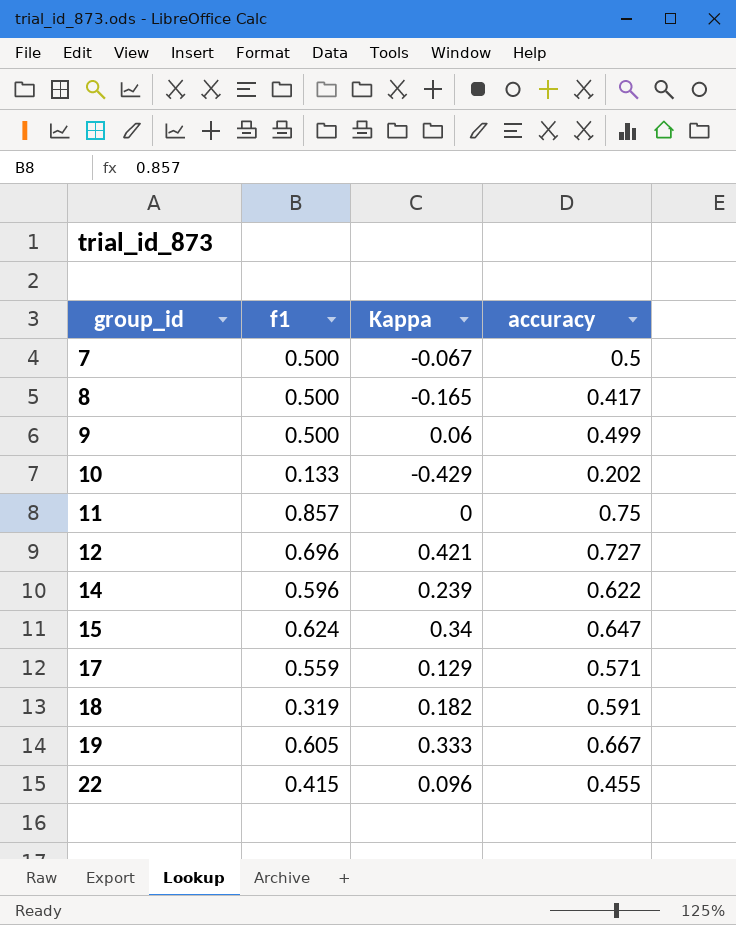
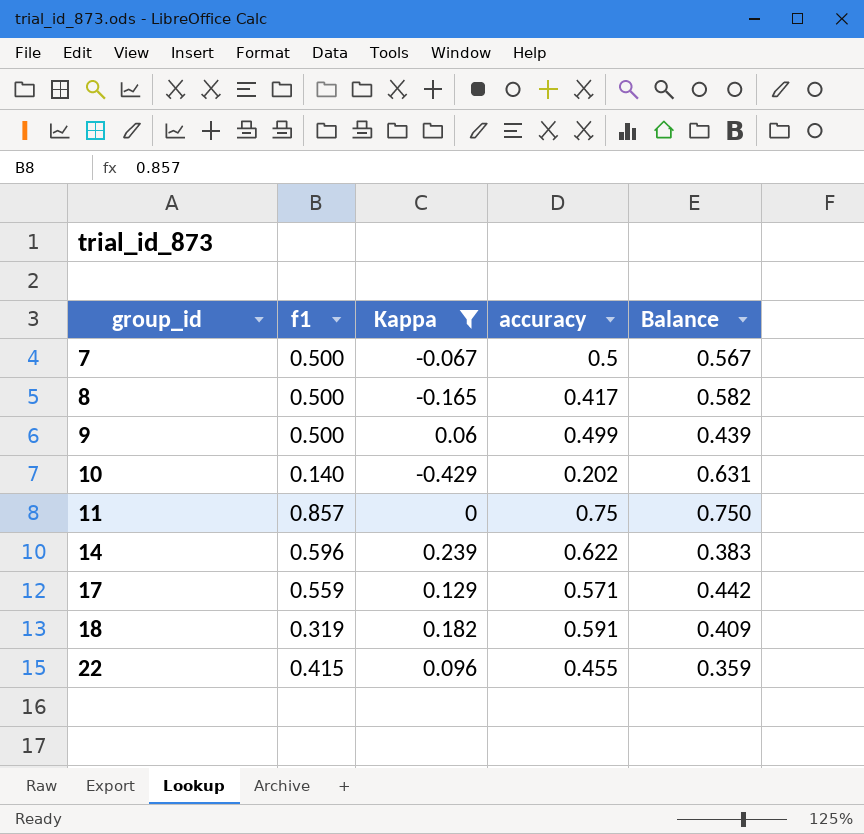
filter: none -> Kappa <= 0.239
column Balance | formula: none -> [accuracy] - [Kappa]
10 | f1: 0.133 -> 0.140

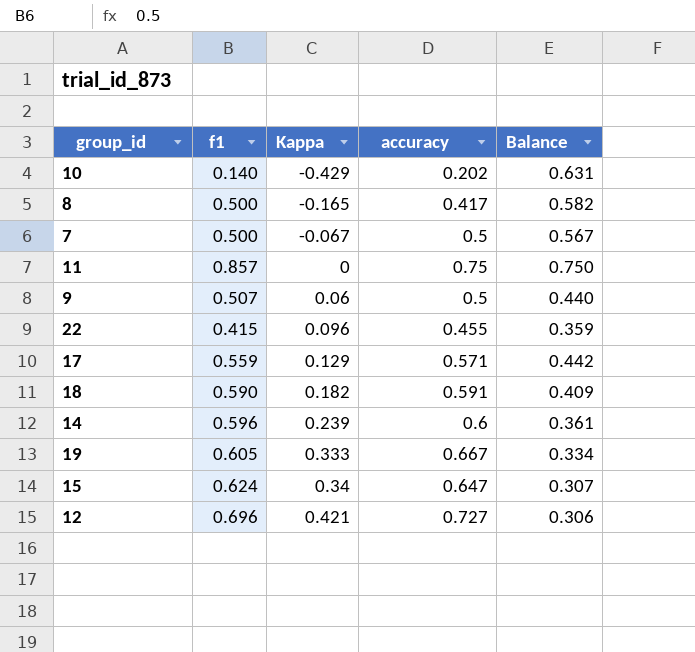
filter: Kappa <= 0.239 -> none
row order: group_id ascending -> Kappa ascending
9 | f1: 0.500 -> 0.507
9 | accuracy: 0.499 -> 0.5
9 | Balance: 0.439 -> 0.440
18 | f1: 0.319 -> 0.590
14 | accuracy: 0.622 -> 0.6
14 | Balance: 0.383 -> 0.361

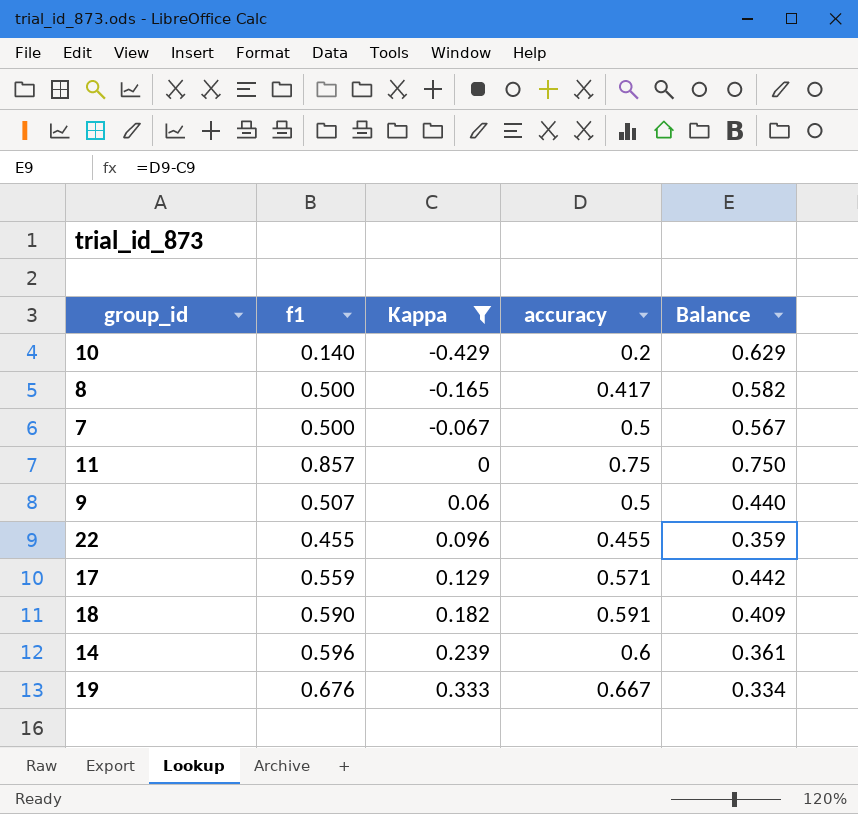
filter: none -> Kappa <= 0.333
10 | accuracy: 0.202 -> 0.2
10 | Balance: 0.631 -> 0.629
22 | f1: 0.415 -> 0.455
19 | f1: 0.605 -> 0.676

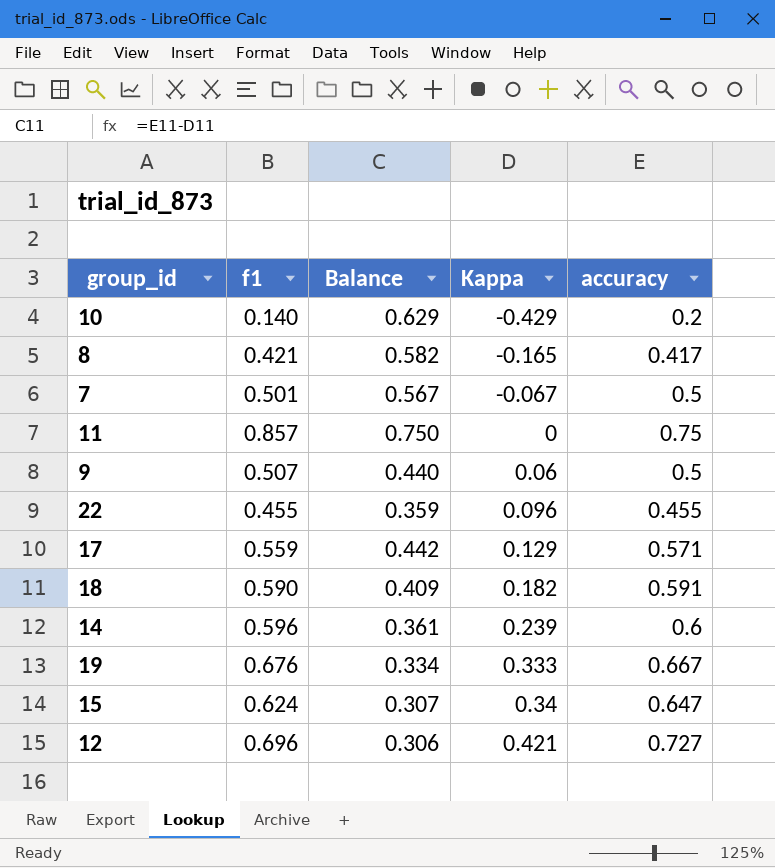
filter: Kappa <= 0.333 -> none
column Balance | position: 5 -> 3
8 | f1: 0.500 -> 0.421
7 | f1: 0.500 -> 0.501

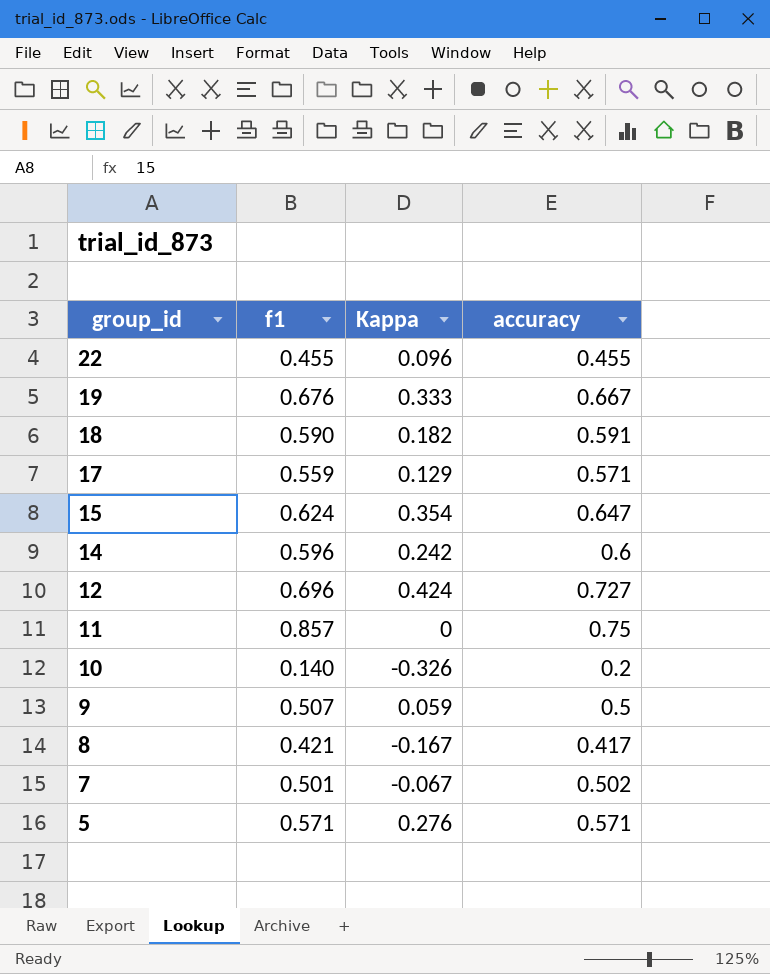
row order: Kappa ascending -> group_id descending
column Balance | formula: [accuracy] - [Kappa] -> none
15 | Kappa: 0.34 -> 0.354
14 | Kappa: 0.239 -> 0.242
12 | Kappa: 0.421 -> 0.424
10 | Kappa: -0.429 -> -0.326
9 | Kappa: 0.06 -> 0.059
8 | Kappa: -0.165 -> -0.167
7 | accuracy: 0.5 -> 0.502
row 5: none -> 0.571 | 0.276 | 0.571

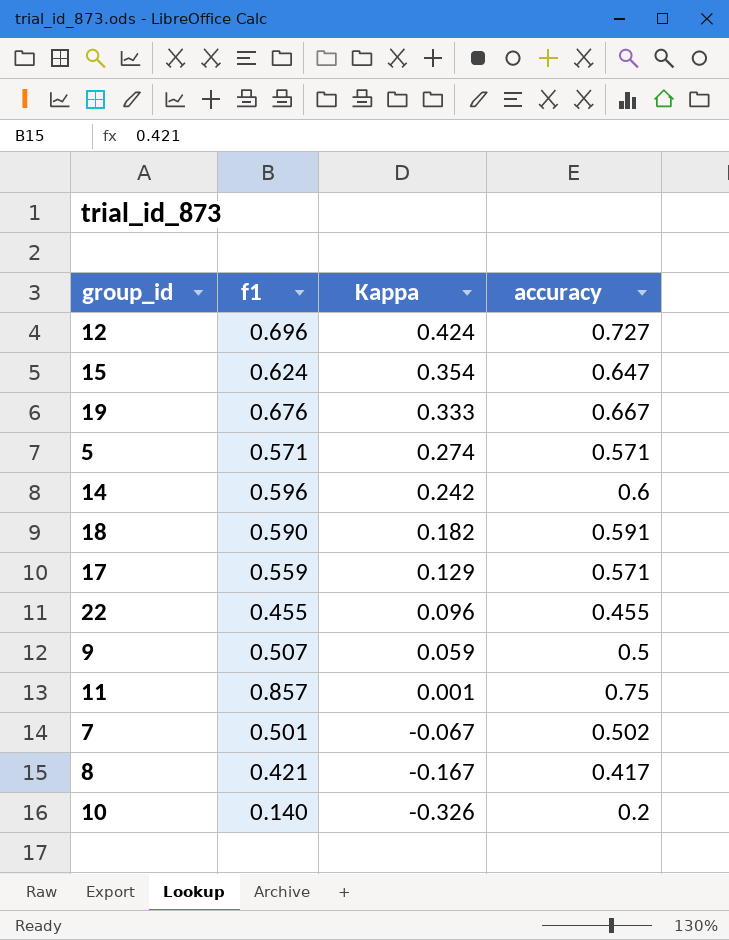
row order: group_id descending -> Kappa descending
5 | Kappa: 0.276 -> 0.274
11 | Kappa: 0 -> 0.001

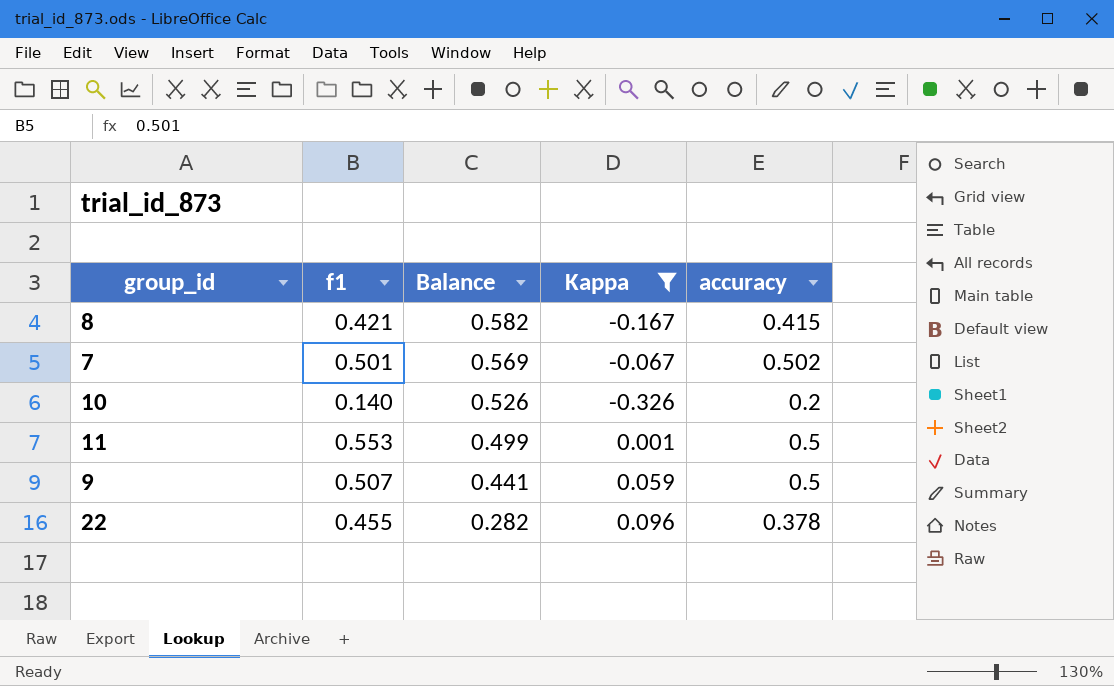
filter: none -> Kappa <= 0.096
row order: Kappa descending -> Balance descending
column Balance | formula: none -> [accuracy] - [Kappa]
8 | accuracy: 0.417 -> 0.415
11 | f1: 0.857 -> 0.553
11 | accuracy: 0.75 -> 0.5
22 | accuracy: 0.455 -> 0.378

